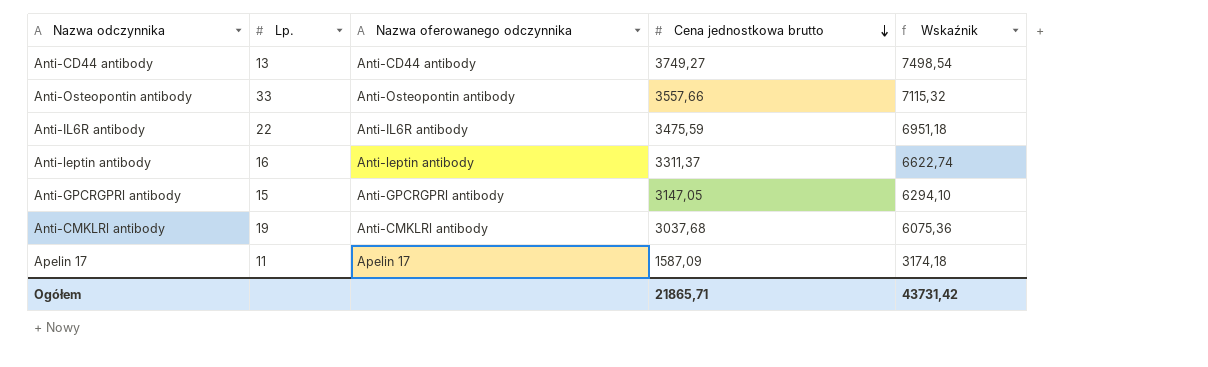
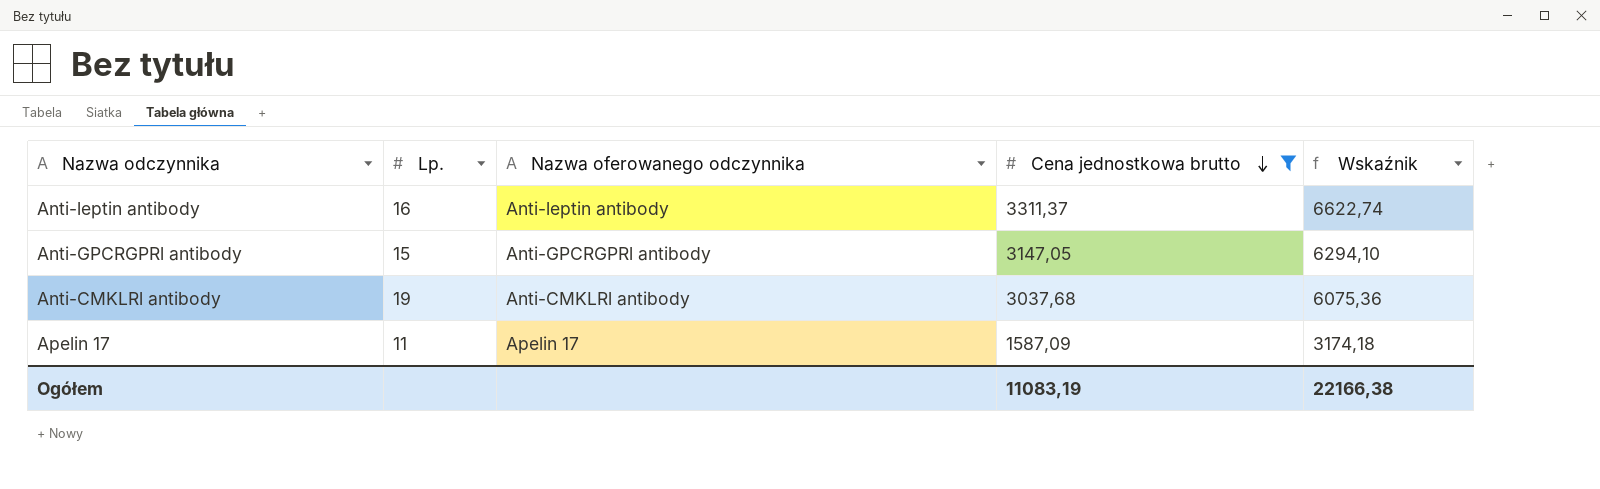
filter: none -> Cena jednostkowa brutto <= 3311,37
Ogółem | Cena jednostkowa brutto: 21865,71 -> 11083,19
Ogółem | Wskaźnik: 43731,42 -> 22166,38

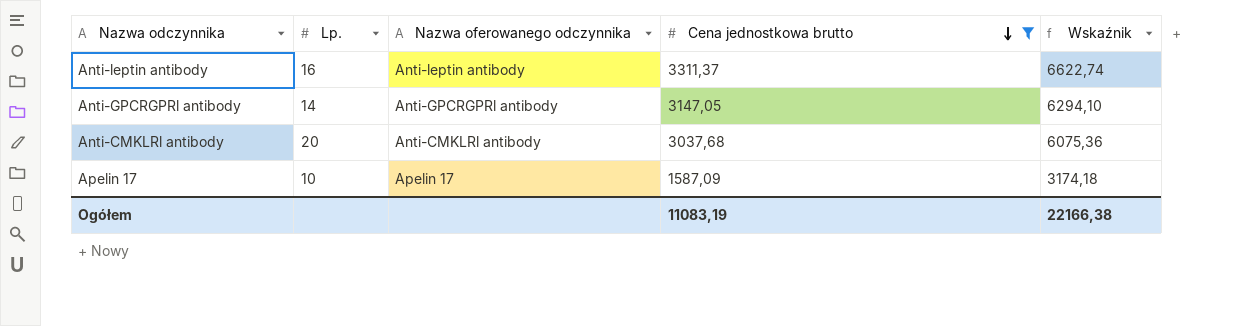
Anti-GPCRGPRl antibody | Lp.: 15 -> 14
Anti-CMKLRl antibody | Lp.: 19 -> 20
Apelin 17 | Lp.: 11 -> 10

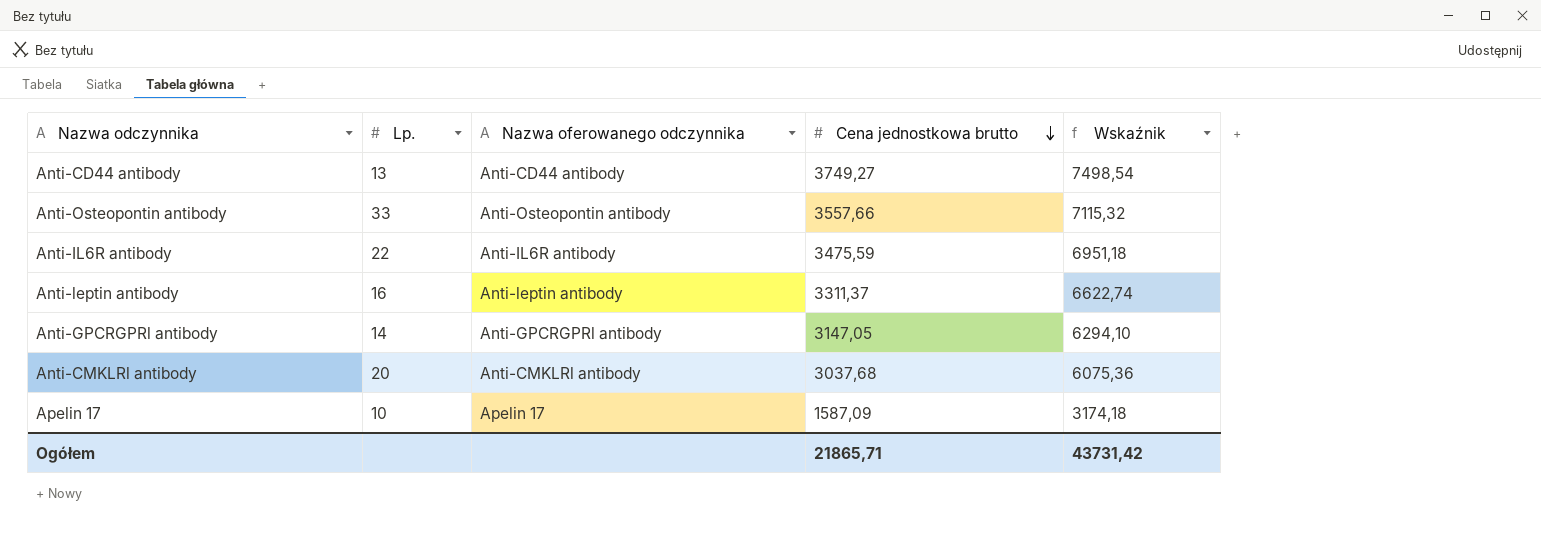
filter: Cena jednostkowa brutto <= 3311,37 -> none
Ogółem | Cena jednostkowa brutto: 11083,19 -> 21865,71
Ogółem | Wskaźnik: 22166,38 -> 43731,42

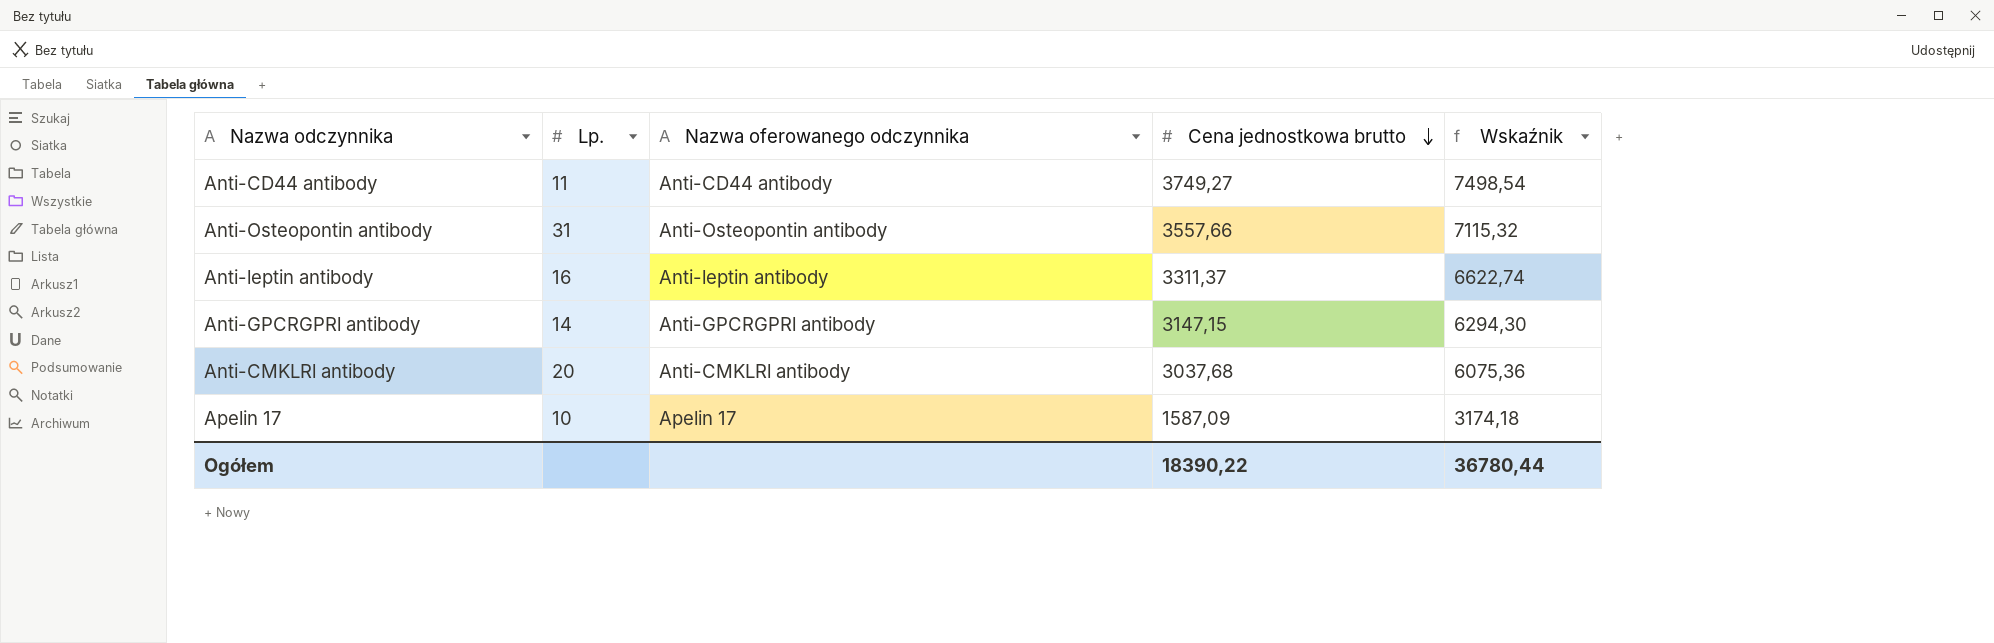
row Anti-IL6R antibody: 22 | Anti-IL6R antibody | 3475,59 | 6951,18 -> none
Anti-CD44 antibody | Lp.: 13 -> 11
Anti-Osteopontin antibody | Lp.: 33 -> 31
Anti-GPCRGPRl antibody | Cena jednostkowa brutto: 3147,05 -> 3147,15
Anti-GPCRGPRl antibody | Wskaźnik: 6294,10 -> 6294,30
Ogółem | Cena jednostkowa brutto: 21865,71 -> 18390,22
Ogółem | Wskaźnik: 43731,42 -> 36780,44

